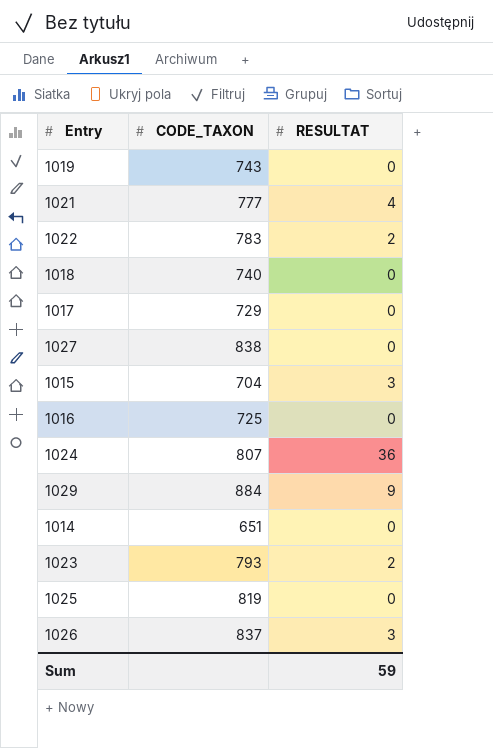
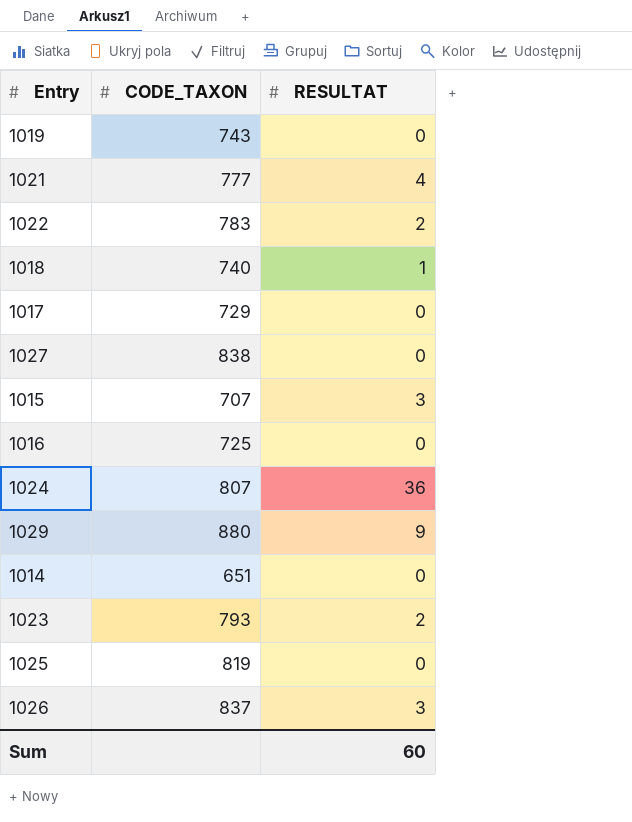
1018 | RESULTAT: 0 -> 1
1015 | CODE_TAXON: 704 -> 707
1029 | CODE_TAXON: 884 -> 880
Sum | RESULTAT: 59 -> 60

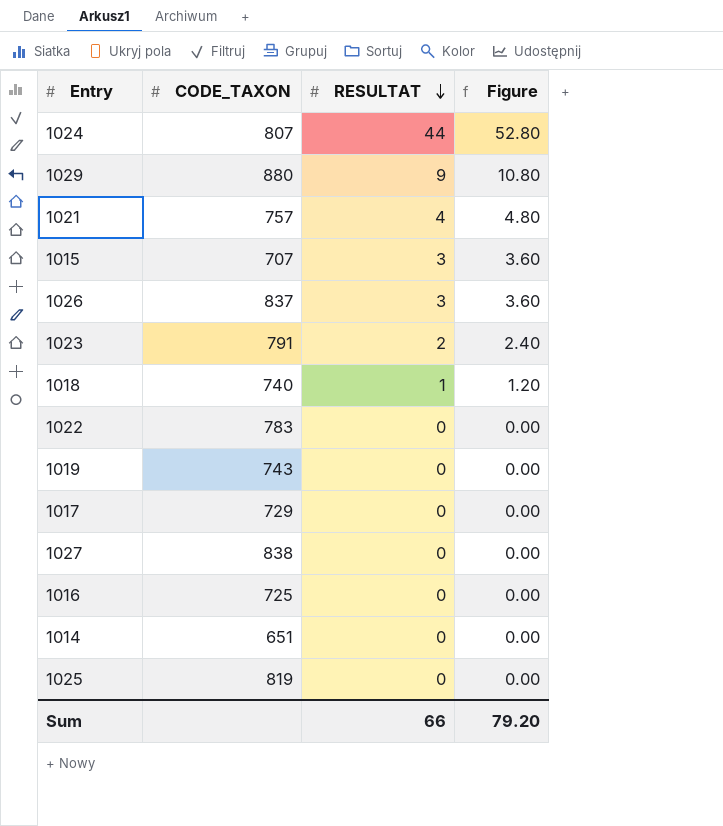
row order: none -> RESULTAT descending
column Figure | formula: none -> [RESULTAT] * 1.2
1024 | RESULTAT: 36 -> 44
1021 | CODE_TAXON: 777 -> 757
1023 | CODE_TAXON: 793 -> 791
1022 | RESULTAT: 2 -> 0
Sum | RESULTAT: 60 -> 66

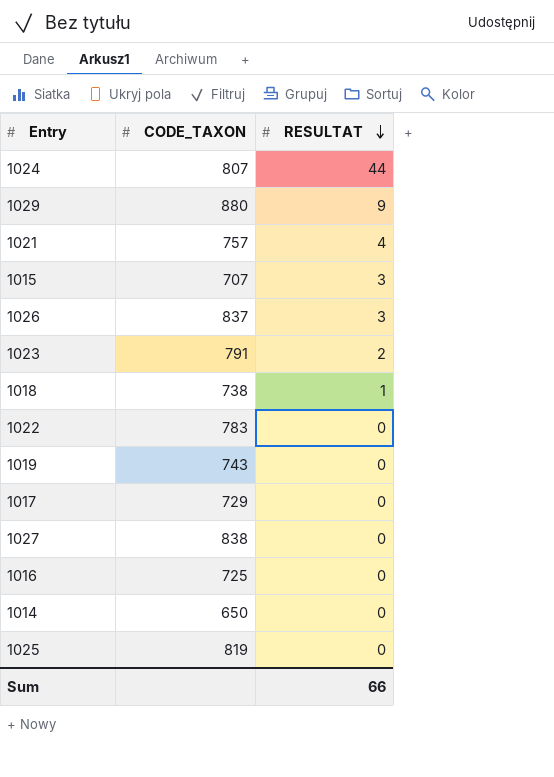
column Figure | formula: [RESULTAT] * 1.2 -> none
1018 | CODE_TAXON: 740 -> 738
1014 | CODE_TAXON: 651 -> 650

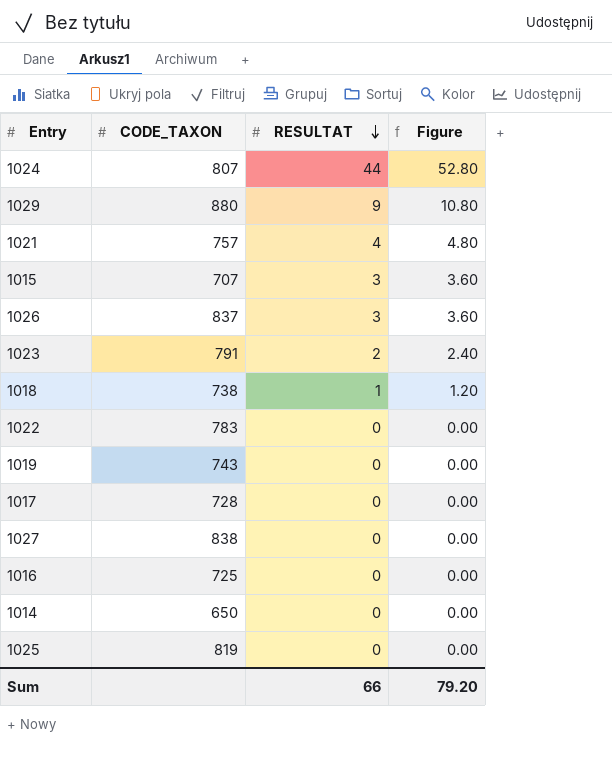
column Figure | formula: none -> [RESULTAT] * 1.2
1017 | CODE_TAXON: 729 -> 728

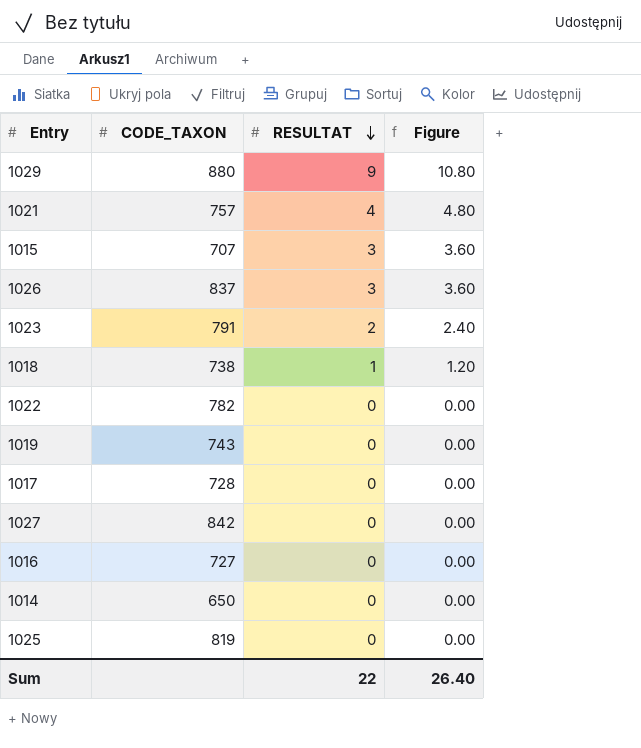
row 1024: 807 | 44 | 52.80 -> none
1022 | CODE_TAXON: 783 -> 782
1027 | CODE_TAXON: 838 -> 842
1016 | CODE_TAXON: 725 -> 727
Sum | RESULTAT: 66 -> 22
Sum | Figure: 79.20 -> 26.40

